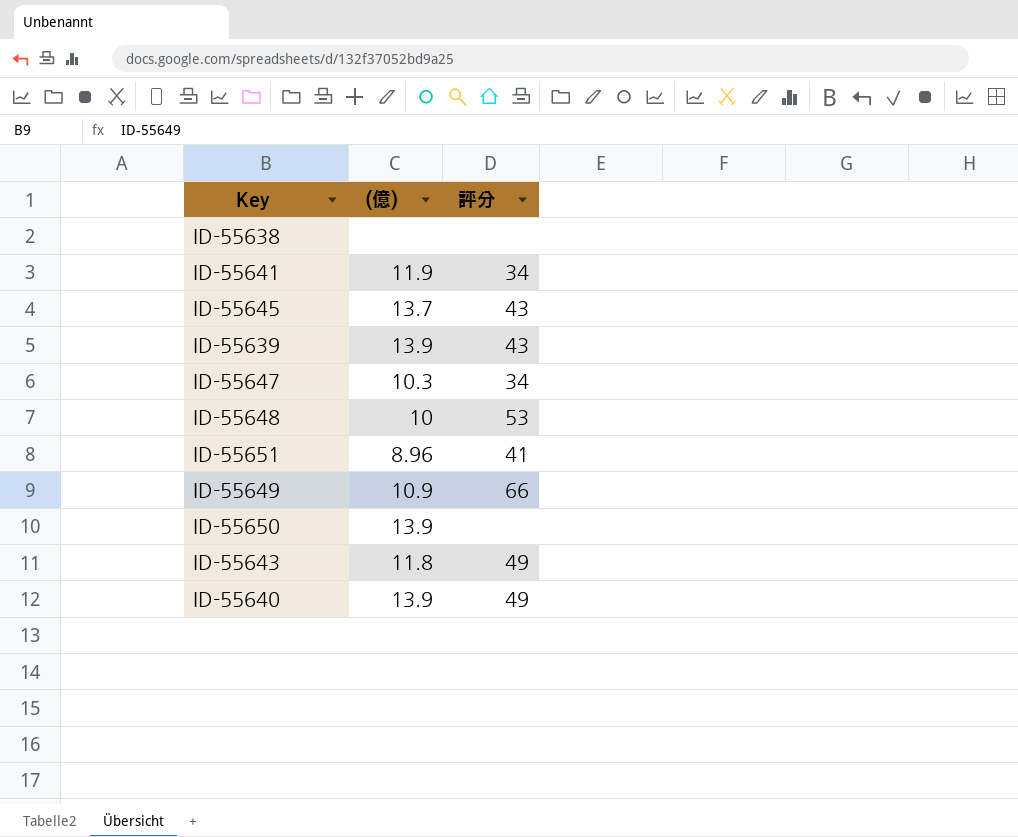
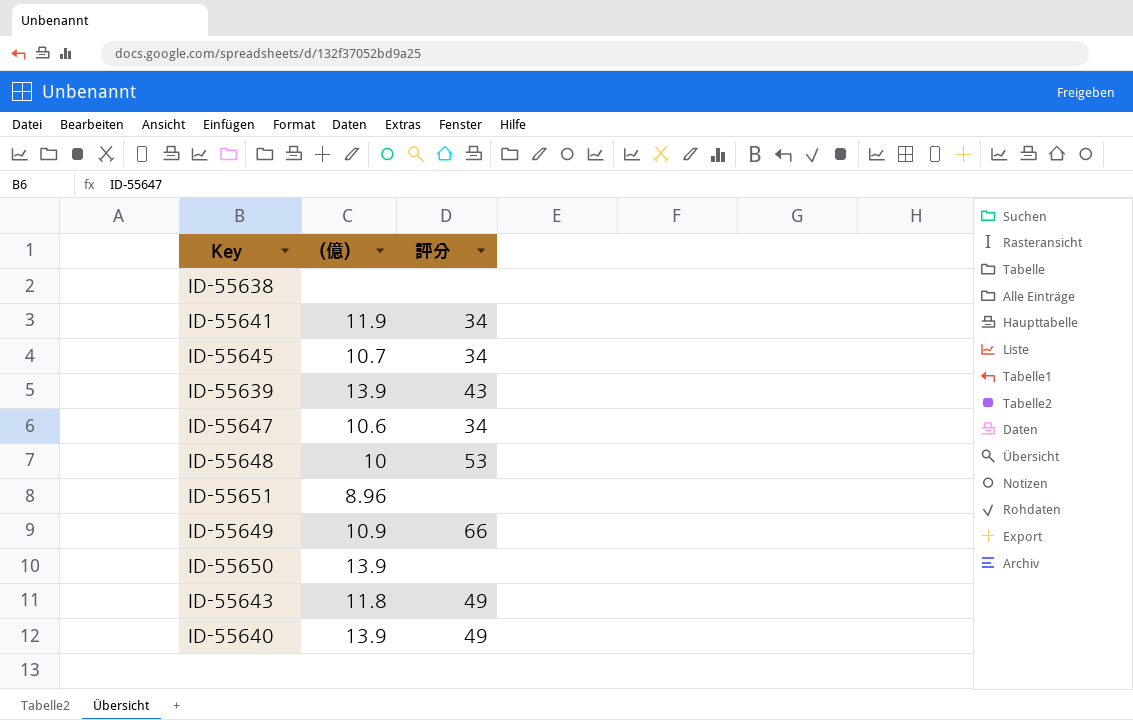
ID-55645 | (億): 13.7 -> 10.7
ID-55645 | 評分: 43 -> 34
ID-55647 | (億): 10.3 -> 10.6
ID-55651 | 評分: 41 -> none

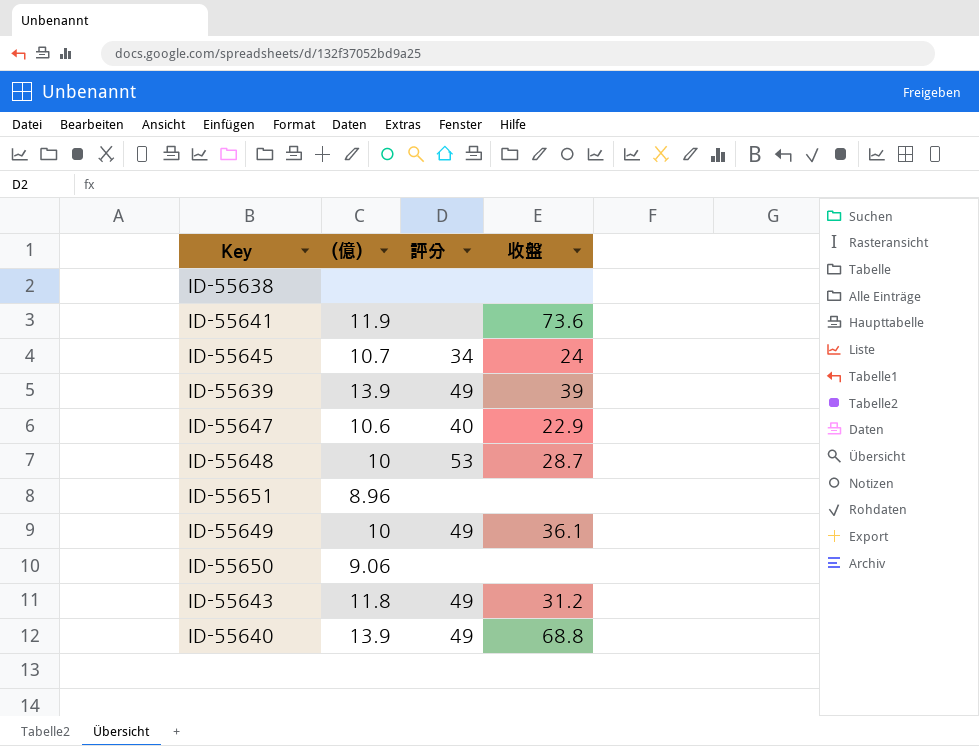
column 收盤 | position: none -> 4
ID-55641 | 評分: 34 -> none
ID-55639 | 評分: 43 -> 49
ID-55647 | 評分: 34 -> 40
ID-55649 | (億): 10.9 -> 10
ID-55649 | 評分: 66 -> 49
ID-55650 | (億): 13.9 -> 9.06

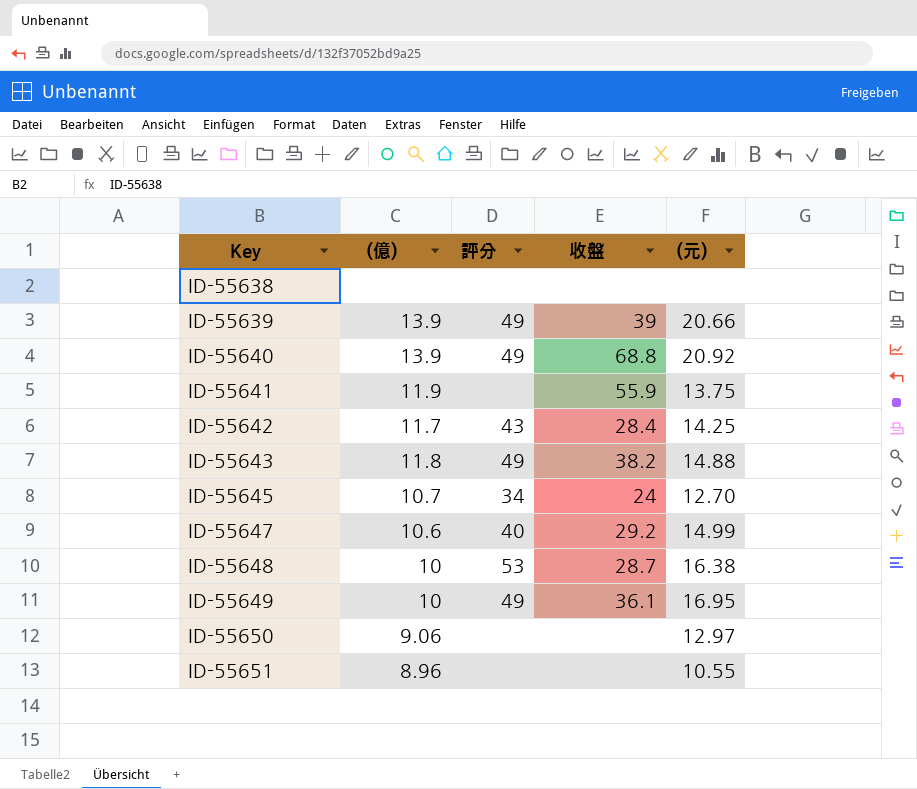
row order: none -> Key ascending
column (元) | position: none -> 5
ID-55641 | 收盤: 73.6 -> 55.9
row ID-55642: none -> 11.7 | 43 | 28.4 | 14.25
ID-55643 | 收盤: 31.2 -> 38.2
ID-55647 | 收盤: 22.9 -> 29.2

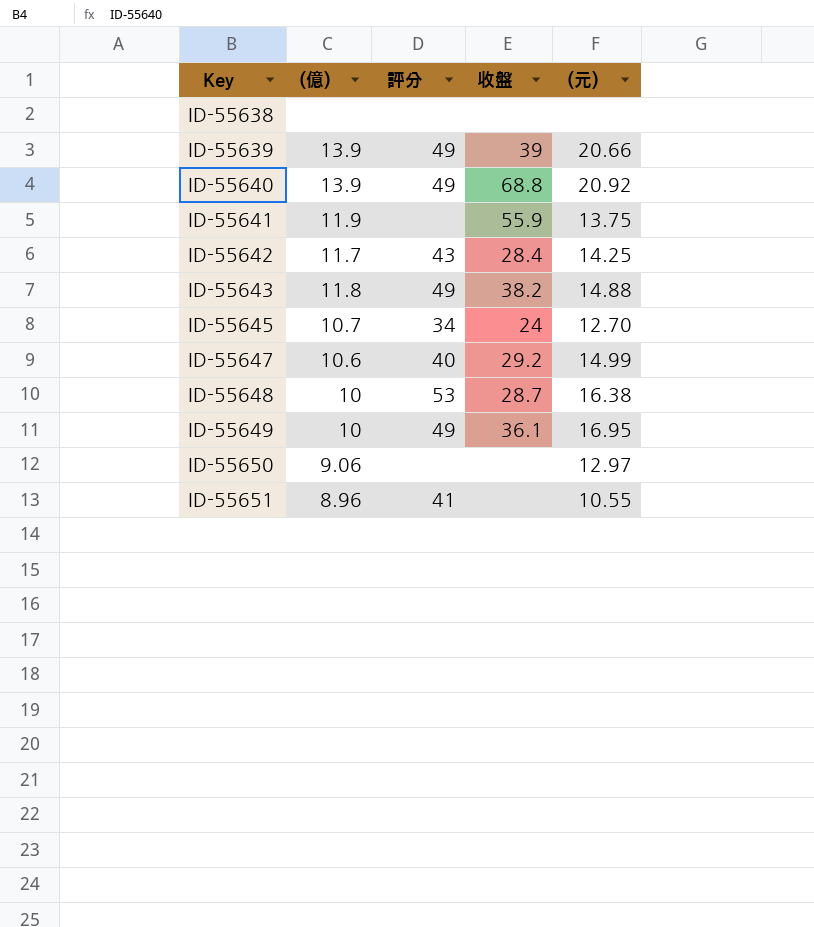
ID-55651 | 評分: none -> 41

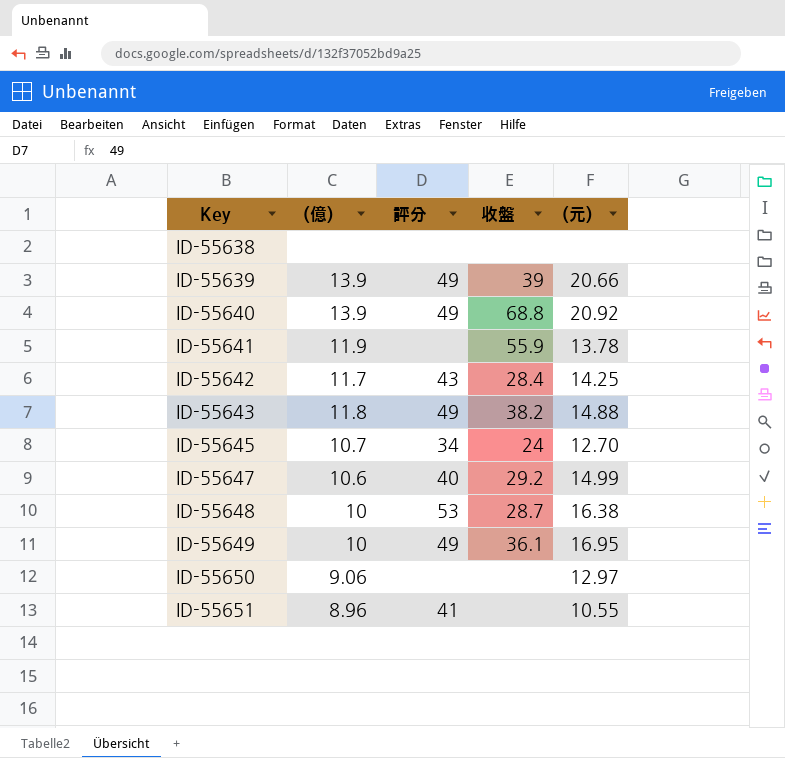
ID-55641 | (元): 13.75 -> 13.78

